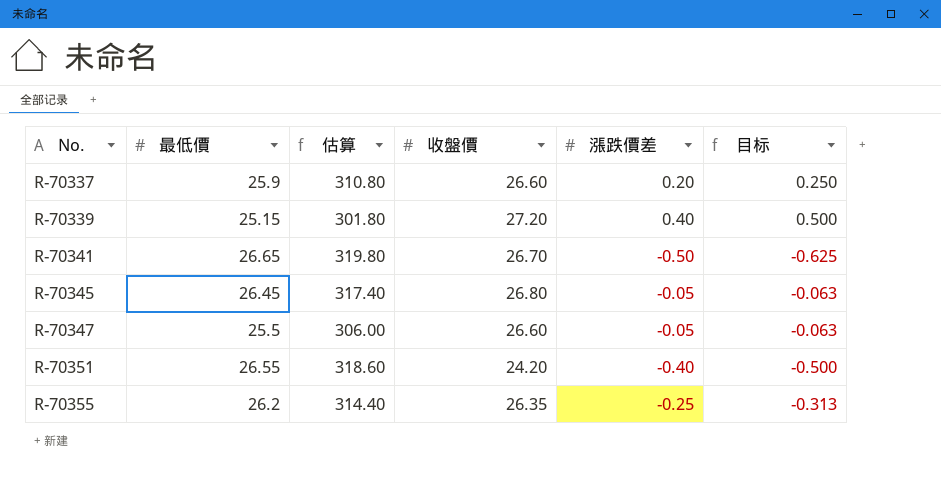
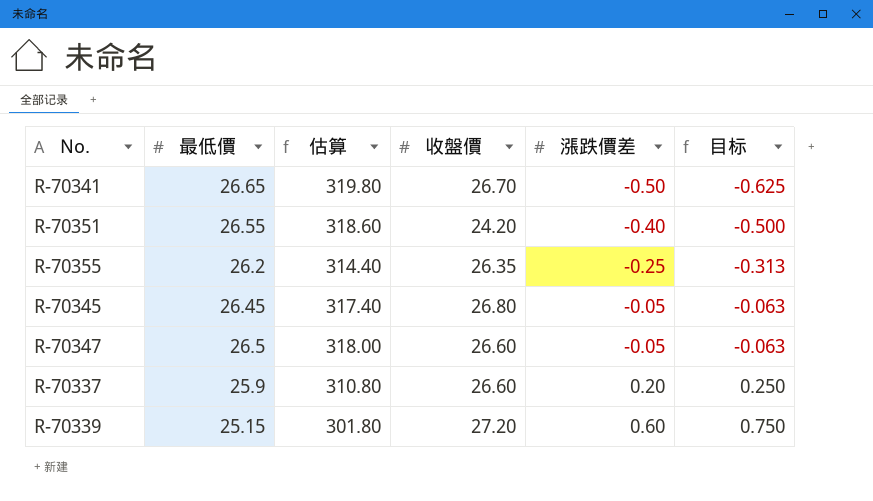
row order: No. ascending -> 漲跌價差 ascending
R-70347 | 最低價: 25.5 -> 26.5
R-70347 | 估算: 306.00 -> 318.00
R-70339 | 漲跌價差: 0.40 -> 0.60
R-70339 | 目标: 0.500 -> 0.750

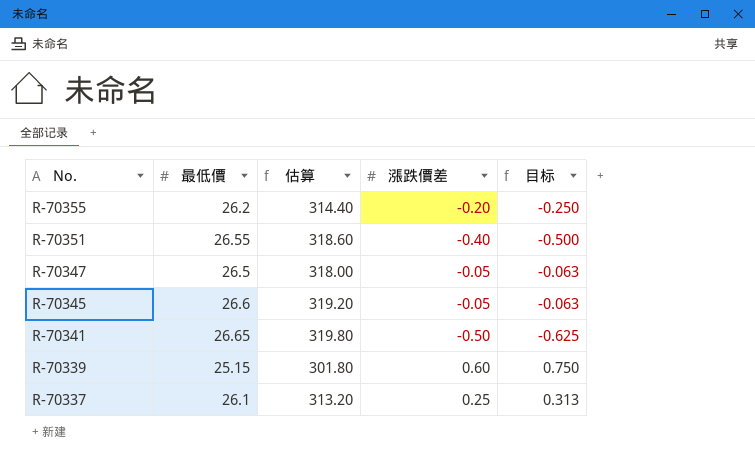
row order: 漲跌價差 ascending -> No. descending
column 收盤價 | position: 4 -> none
R-70355 | 漲跌價差: -0.25 -> -0.20
R-70355 | 目标: -0.313 -> -0.250
R-70345 | 最低價: 26.45 -> 26.6
R-70345 | 估算: 317.40 -> 319.20
R-70337 | 最低價: 25.9 -> 26.1
R-70337 | 估算: 310.80 -> 313.20
R-70337 | 漲跌價差: 0.20 -> 0.25
R-70337 | 目标: 0.250 -> 0.313

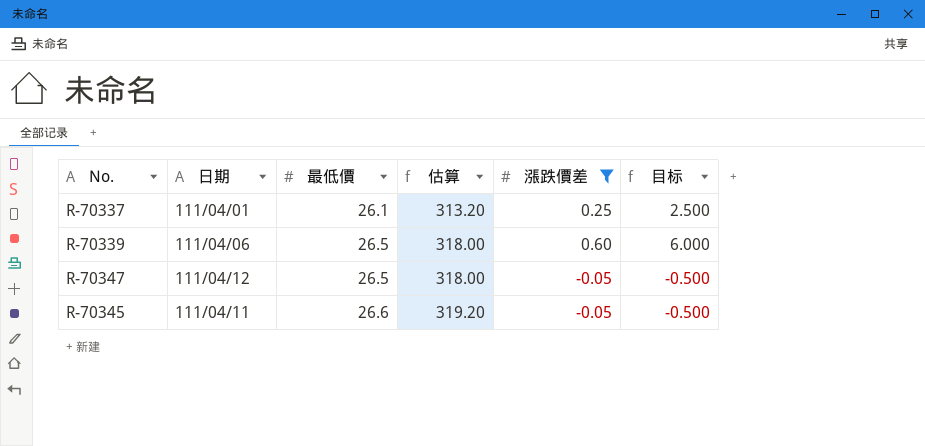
filter: none -> 漲跌價差 >= -0.05
row order: No. descending -> 最低價 ascending
column 日期 | position: none -> 2
column 目标 | formula: [漲跌價差] * 1.25 -> [漲跌價差] * 10
R-70339 | 最低價: 25.15 -> 26.5
R-70339 | 估算: 301.80 -> 318.00

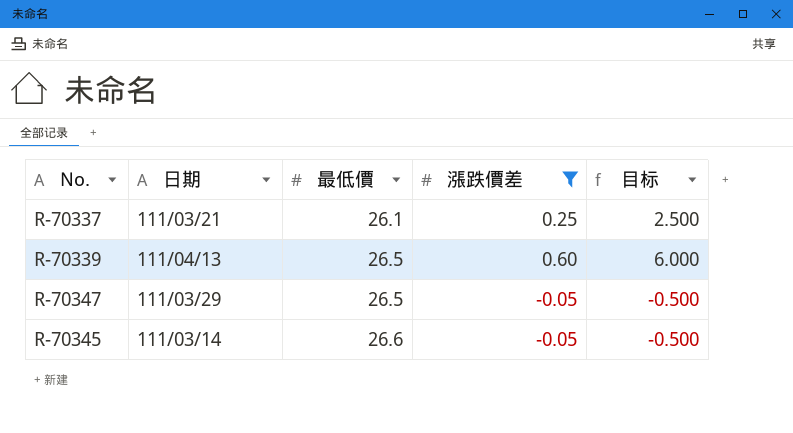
column 估算 | formula: [最低價] * 12 -> none
R-70337 | 日期: 111/04/01 -> 111/03/21
R-70339 | 日期: 111/04/06 -> 111/04/13
R-70347 | 日期: 111/04/12 -> 111/03/29
R-70345 | 日期: 111/04/11 -> 111/03/14

